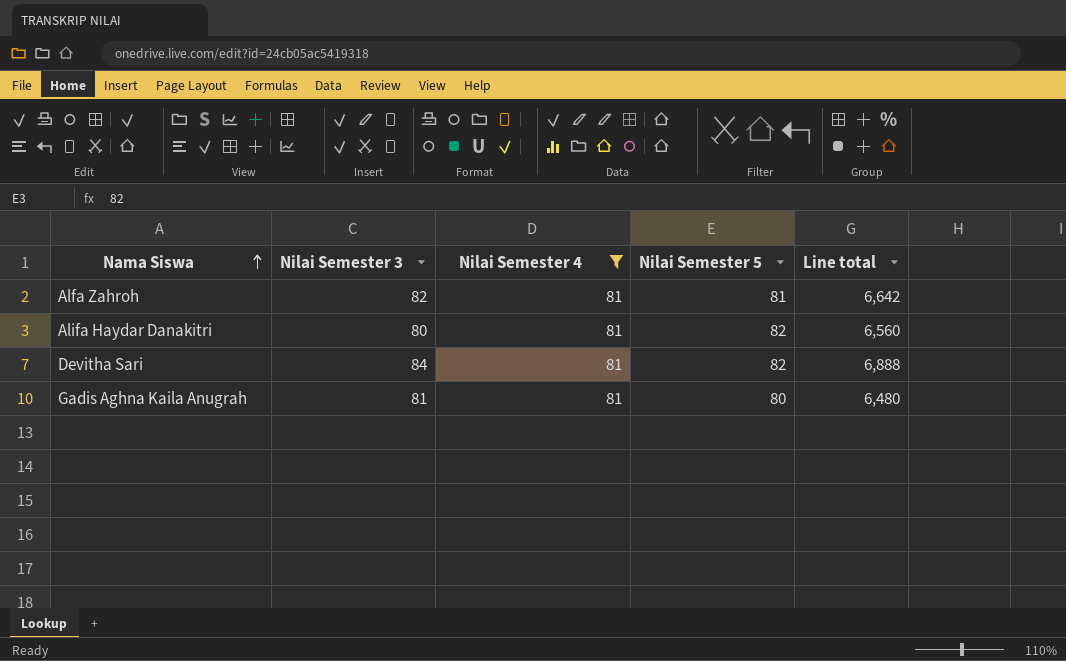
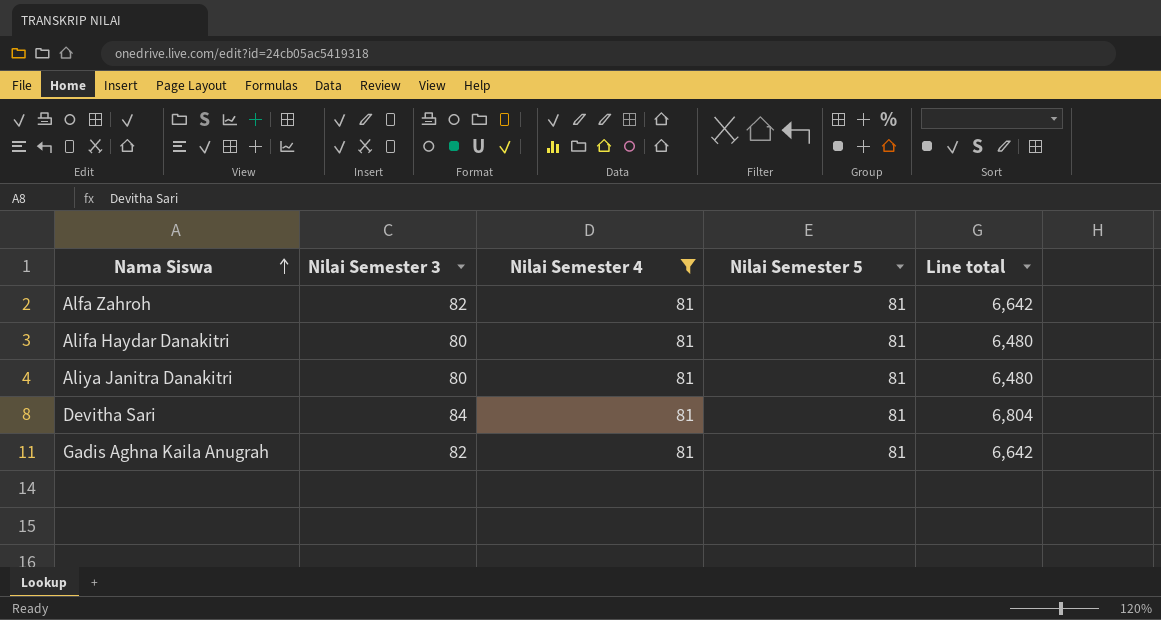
Alifa Haydar Danakitri | Nilai Semester 5: 82 -> 81
Alifa Haydar Danakitri | Line total: 6,560 -> 6,480
row Aliya Janitra Danakitri: none -> 80 | 81 | 81 | 6,480
Devitha Sari | Nilai Semester 5: 82 -> 81
Devitha Sari | Line total: 6,888 -> 6,804
Gadis Aghna Kaila Anugrah | Nilai Semester 3: 81 -> 82
Gadis Aghna Kaila Anugrah | Nilai Semester 5: 80 -> 81
Gadis Aghna Kaila Anugrah | Line total: 6,480 -> 6,642

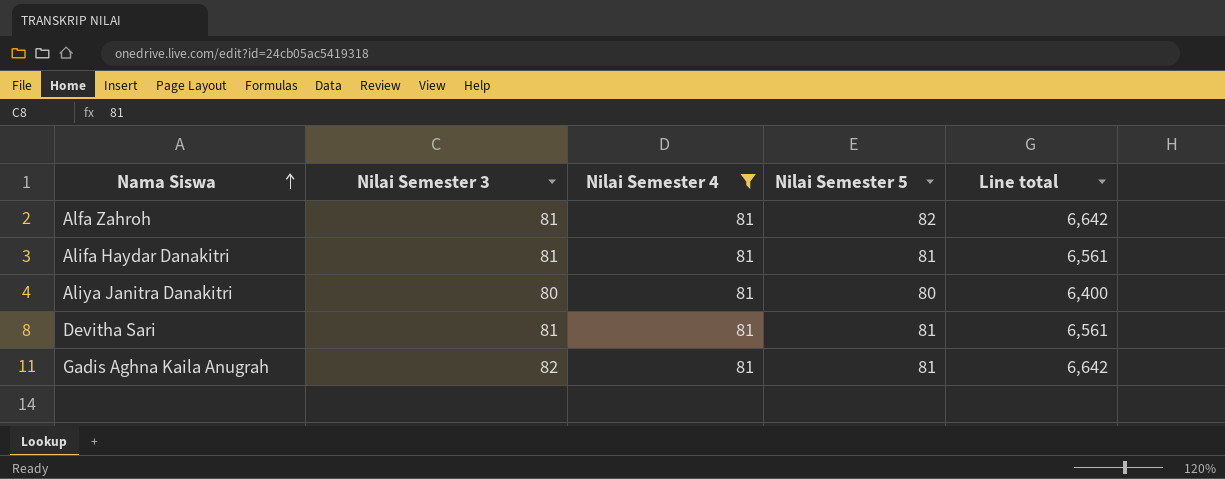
Alfa Zahroh | Nilai Semester 3: 82 -> 81
Alfa Zahroh | Nilai Semester 5: 81 -> 82
Alifa Haydar Danakitri | Nilai Semester 3: 80 -> 81
Alifa Haydar Danakitri | Line total: 6,480 -> 6,561
Aliya Janitra Danakitri | Nilai Semester 5: 81 -> 80
Aliya Janitra Danakitri | Line total: 6,480 -> 6,400
Devitha Sari | Nilai Semester 3: 84 -> 81
Devitha Sari | Line total: 6,804 -> 6,561

